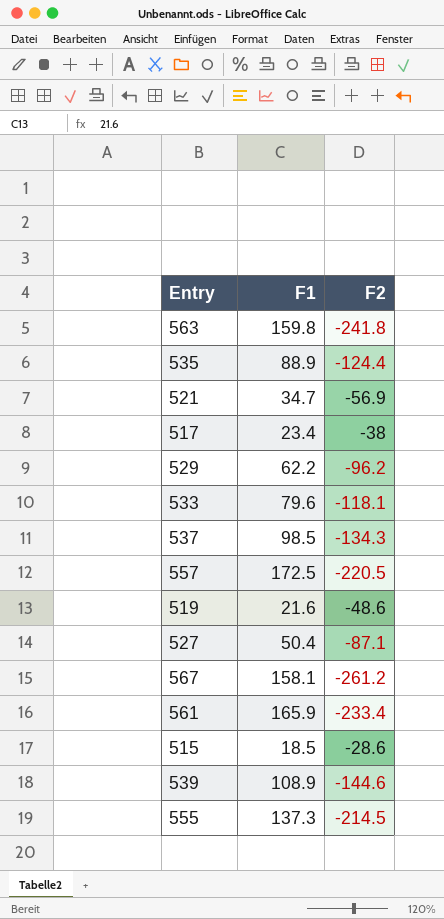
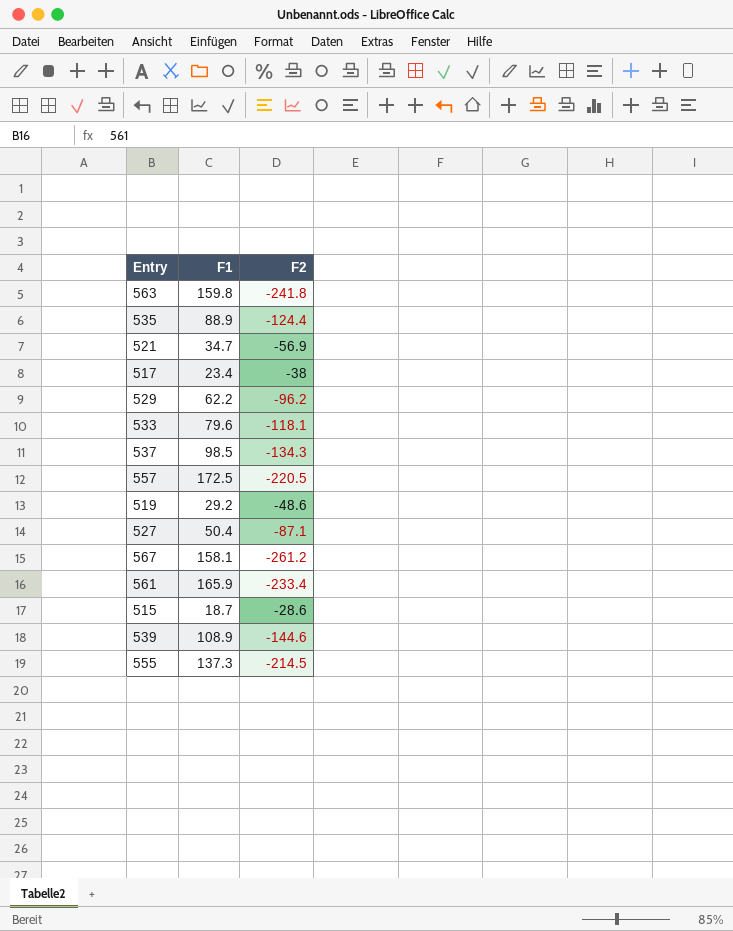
519 | F1: 21.6 -> 29.2
515 | F1: 18.5 -> 18.7

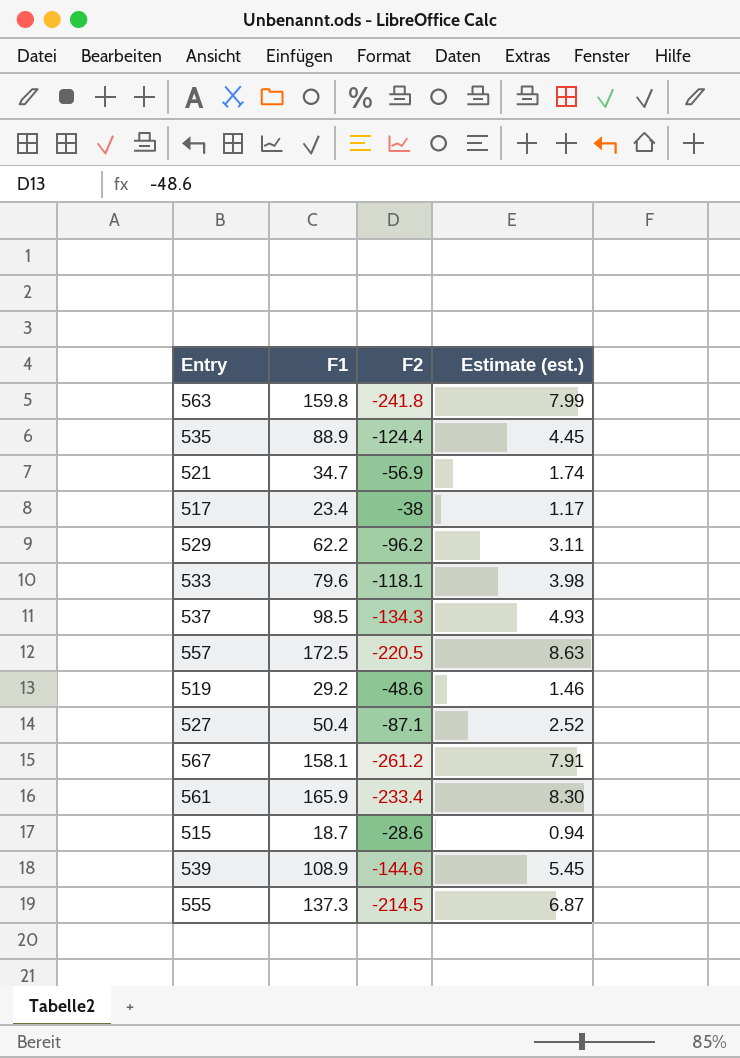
column Estimate (est.) | formula: none -> [F1] * 0.05

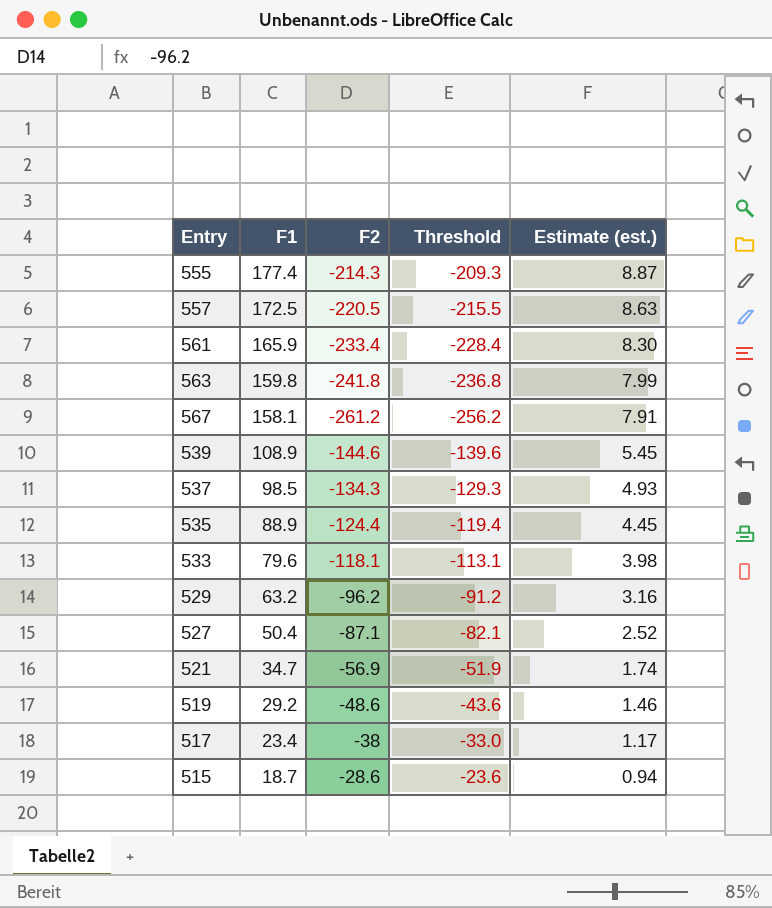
row order: none -> F1 descending
column Threshold | formula: none -> [F2] + 5
555 | F1: 137.3 -> 177.4
555 | F2: -214.5 -> -214.3
555 | Estimate (est.): 6.87 -> 8.87
529 | F1: 62.2 -> 63.2
529 | Estimate (est.): 3.11 -> 3.16

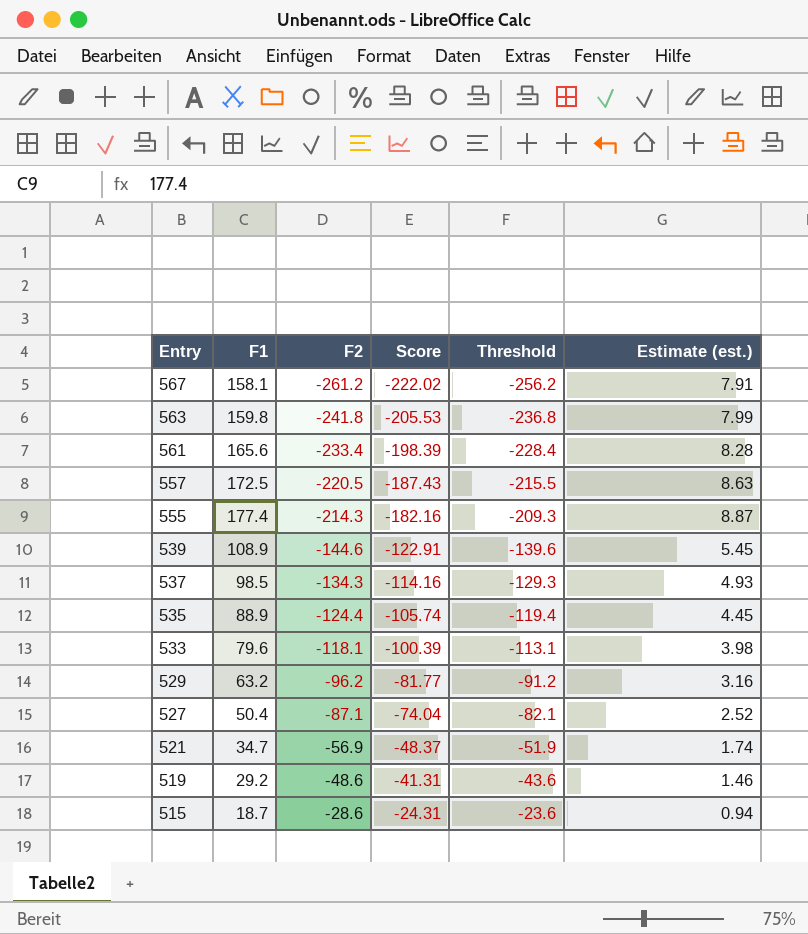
row order: F1 descending -> Entry descending
column Score | formula: none -> [F2] * 0.85
row 517: 23.4 | -38 | -33.0 | 1.17 -> none
561 | F1: 165.9 -> 165.6
561 | Estimate (est.): 8.30 -> 8.28

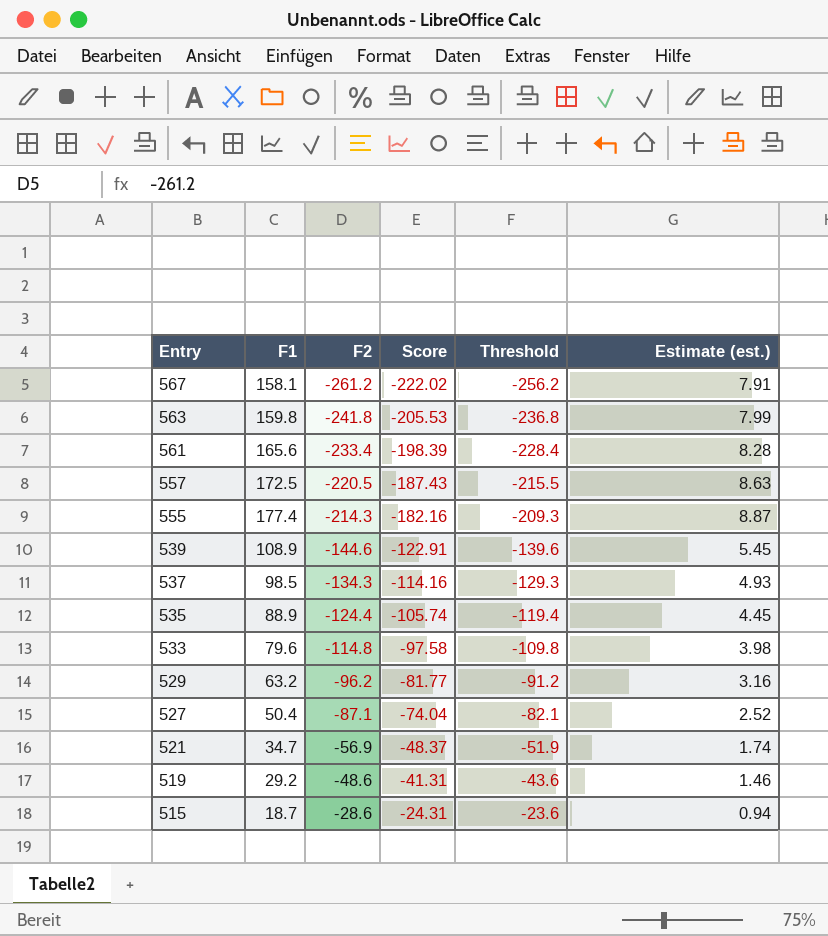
533 | F2: -118.1 -> -114.8
533 | Score: -100.39 -> -97.58
533 | Threshold: -113.1 -> -109.8

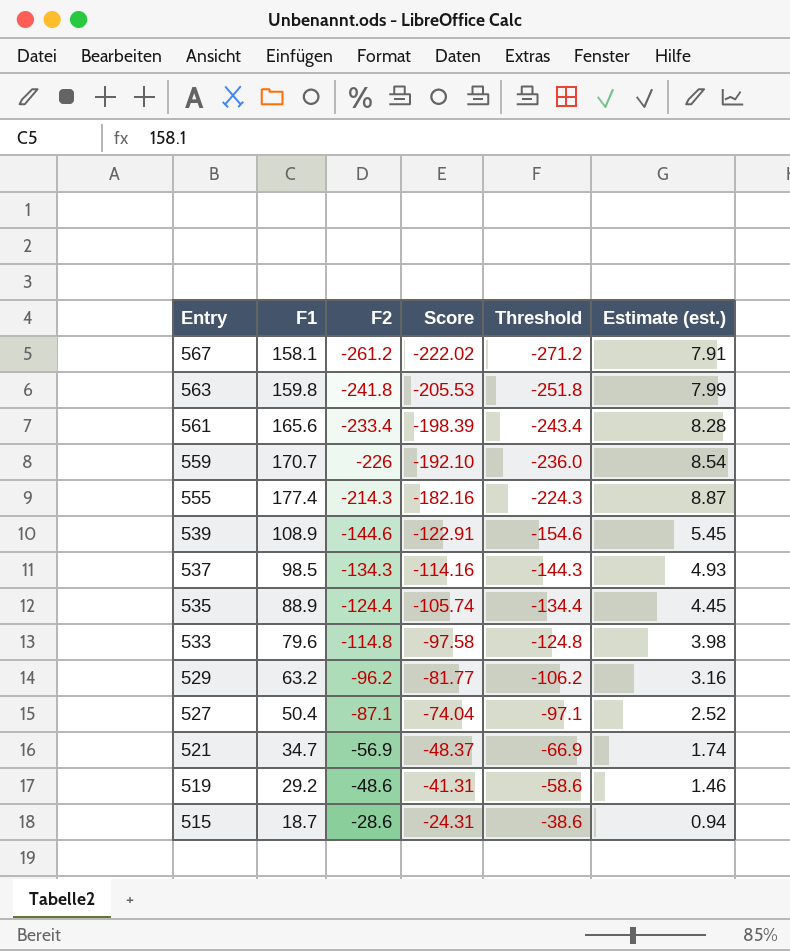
column Threshold | formula: [F2] + 5 -> [F2] - 10
row 557: 172.5 | -220.5 | -187.43 | -215.5 | 8.63 -> none
row 559: none -> 170.7 | -226 | -192.10 | -236.0 | 8.54

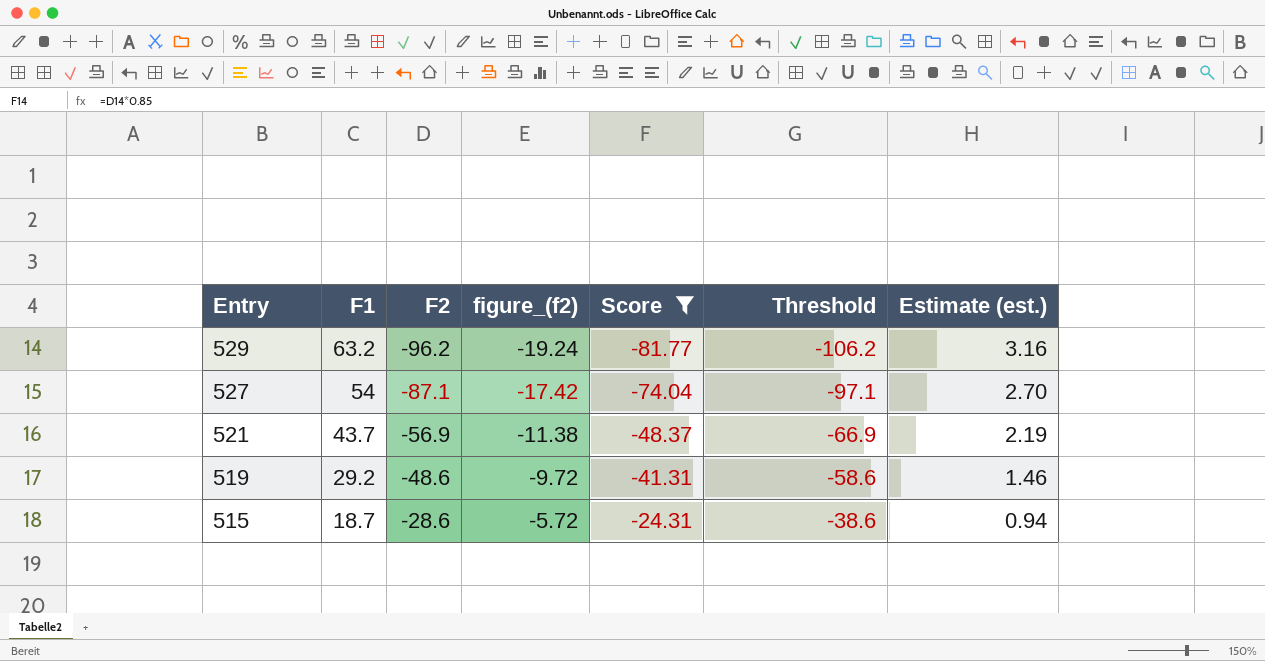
filter: none -> Score >= -81.77
column figure_(f2) | formula: none -> [F2] * 0.2
527 | F1: 50.4 -> 54
527 | Estimate (est.): 2.52 -> 2.70
521 | F1: 34.7 -> 43.7
521 | Estimate (est.): 1.74 -> 2.19

